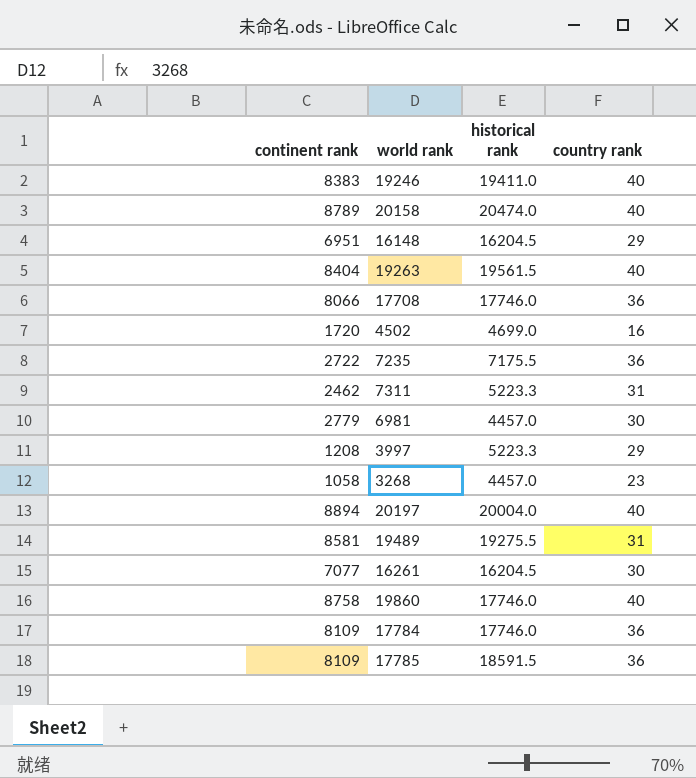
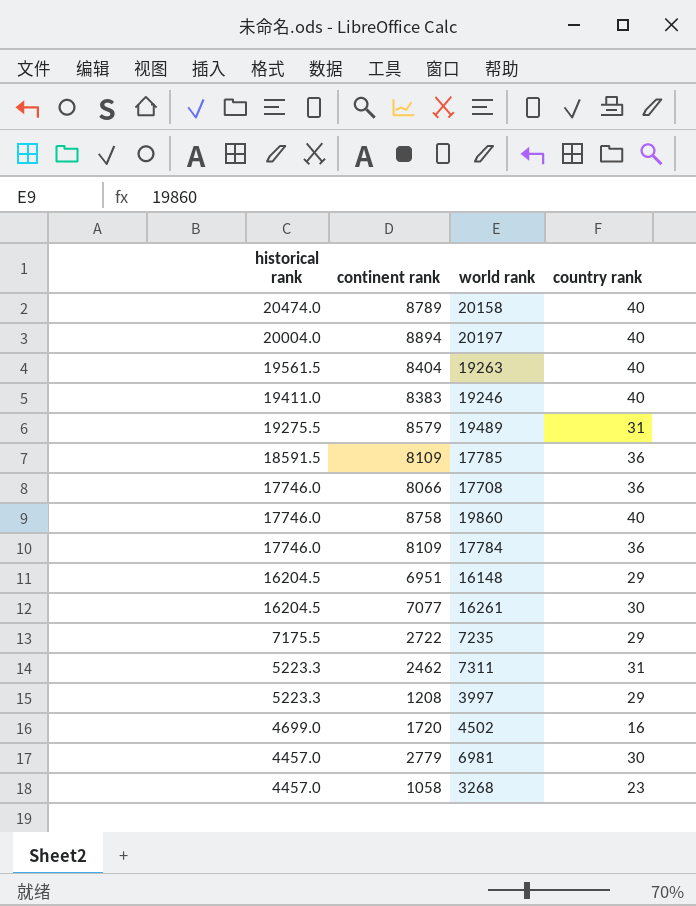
row order: none -> historical rank descending
column historical rank | position: 3 -> 1
19489 | continent rank: 8581 -> 8579
7235 | country rank: 36 -> 29

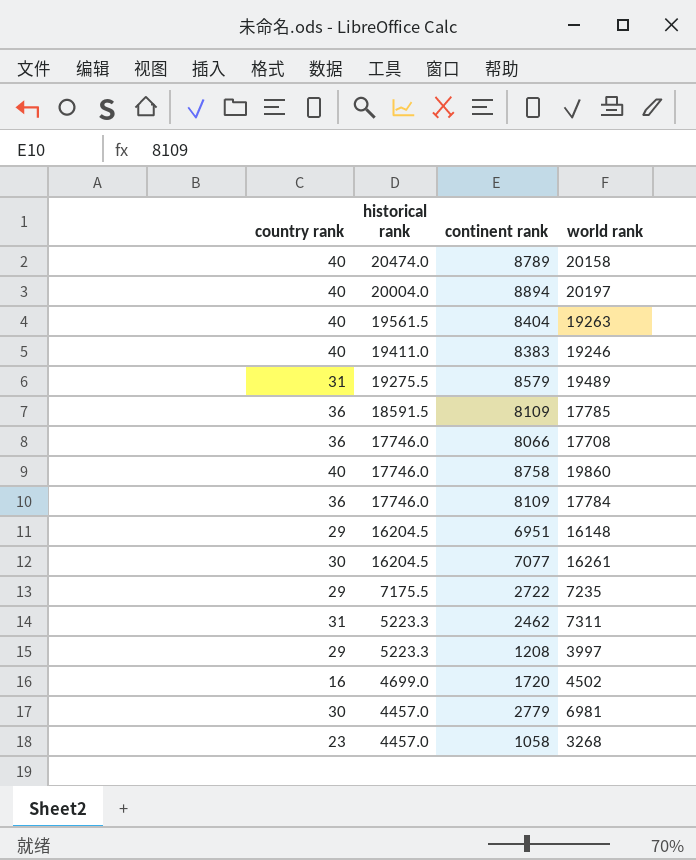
column country rank | position: 4 -> 1

